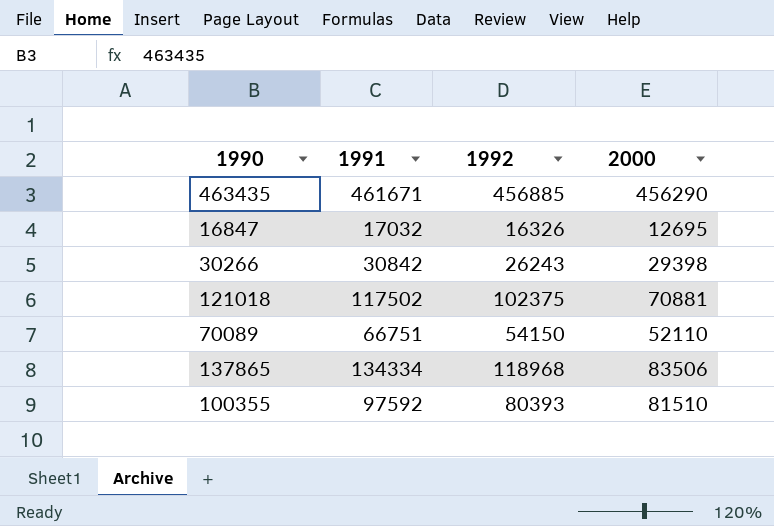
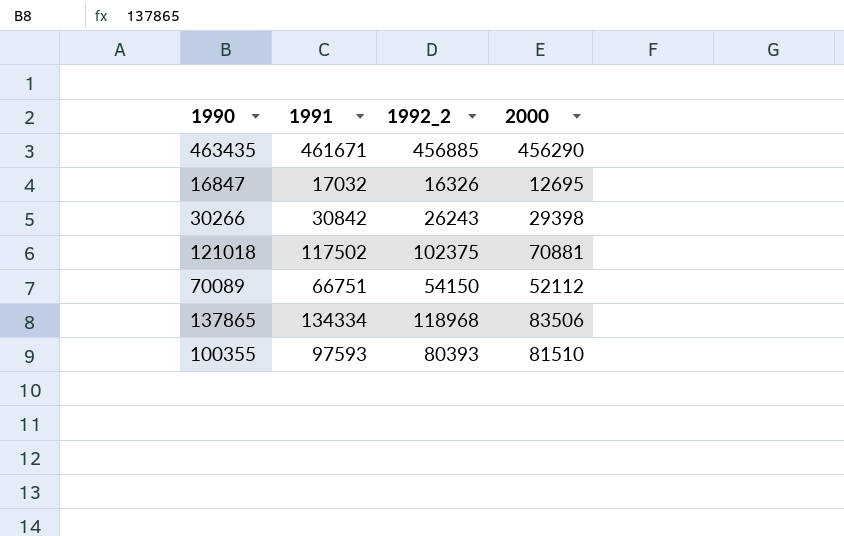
column name: 1992 -> 1992_2
70089 | 2000: 52110 -> 52112
100355 | 1991: 97592 -> 97593

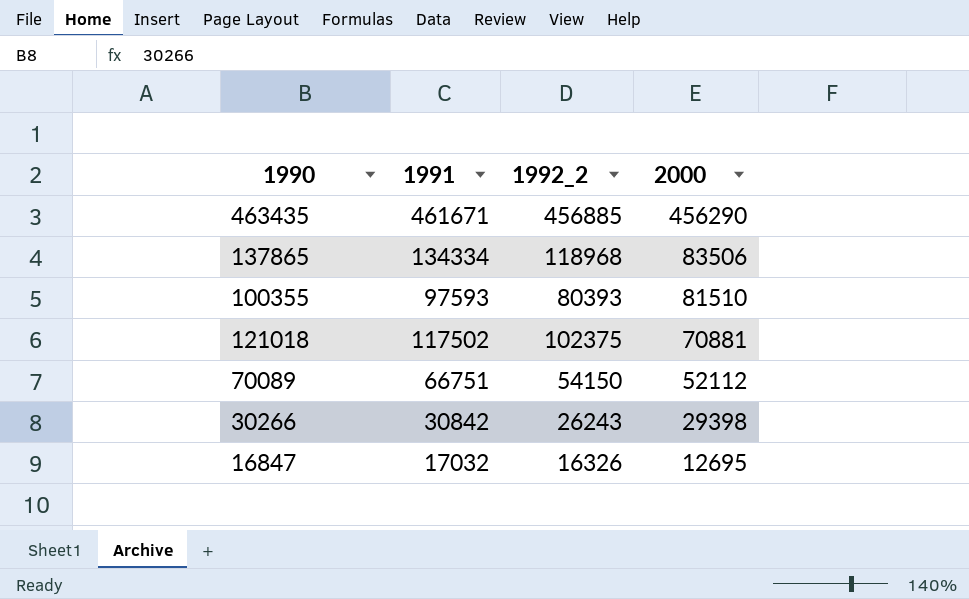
row order: none -> 2000 descending

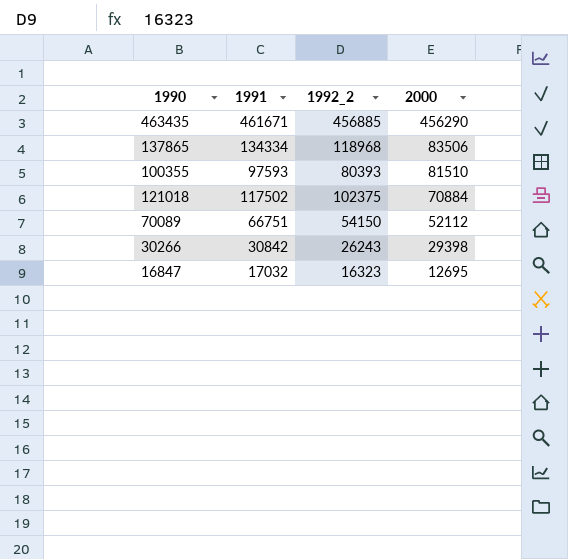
121018 | 2000: 70881 -> 70884
16847 | 1992_2: 16326 -> 16323

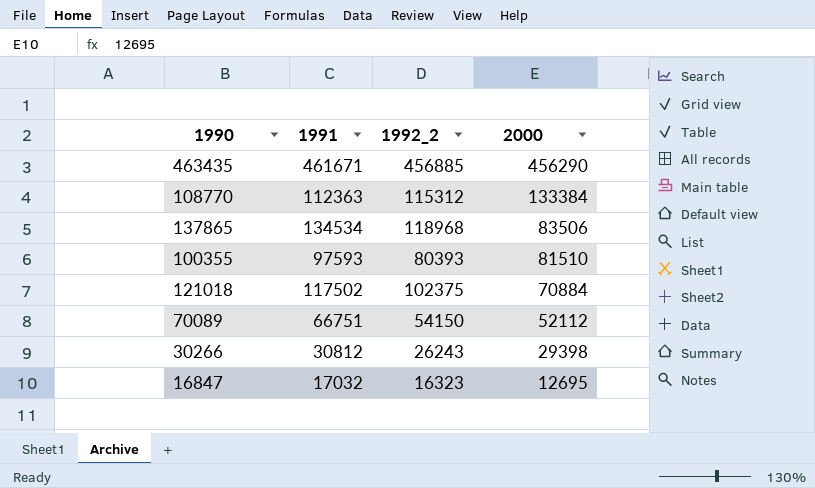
row 108770: none -> 112363 | 115312 | 133384
137865 | 1991: 134334 -> 134534
30266 | 1991: 30842 -> 30812

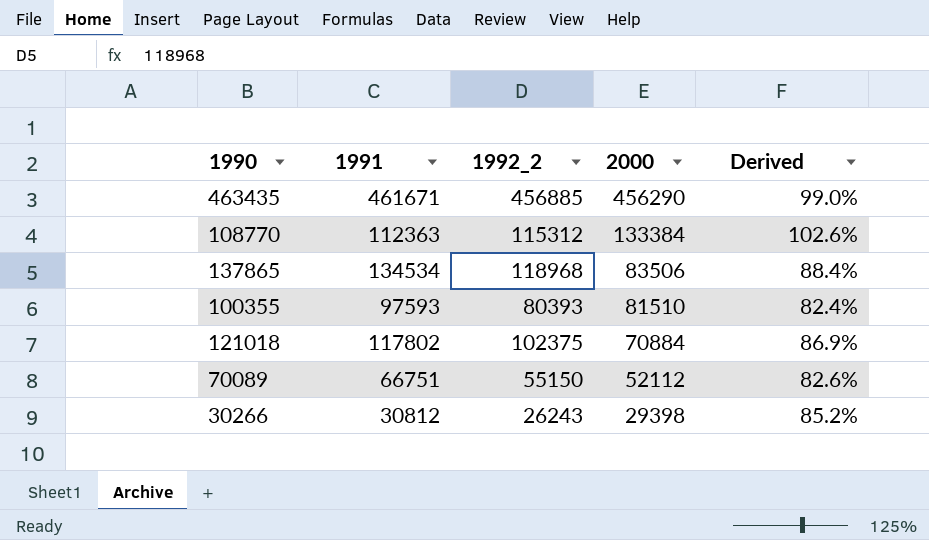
column Derived | formula: none -> [1992_2] / [1991]
row 16847: 17032 | 16323 | 12695 -> none
121018 | 1991: 117502 -> 117802
70089 | 1992_2: 54150 -> 55150

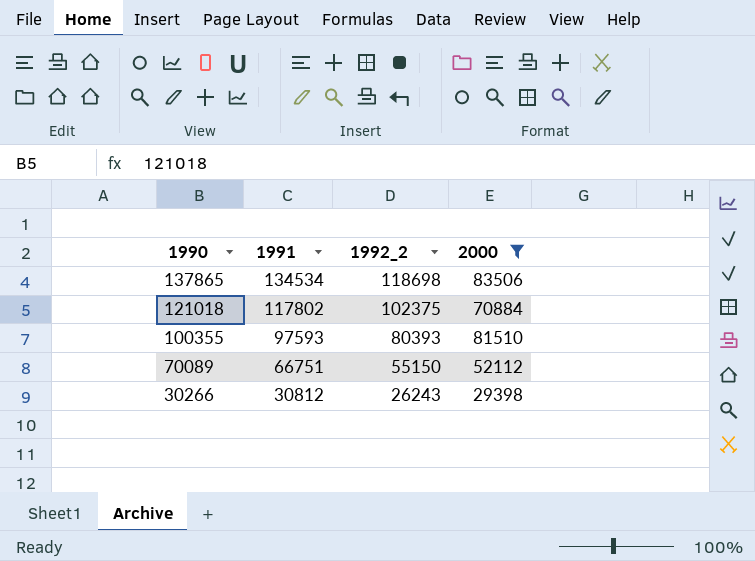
filter: none -> 2000 <= 83506
row order: 2000 descending -> 1990 descending
column Derived | formula: [1992_2] / [1991] -> none
137865 | 1992_2: 118968 -> 118698

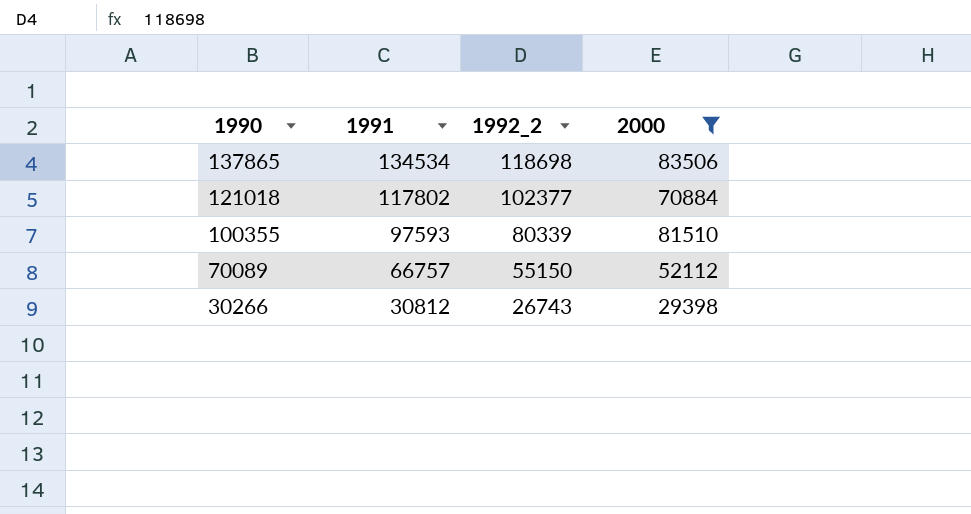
121018 | 1992_2: 102375 -> 102377
100355 | 1992_2: 80393 -> 80339
70089 | 1991: 66751 -> 66757
30266 | 1992_2: 26243 -> 26743

